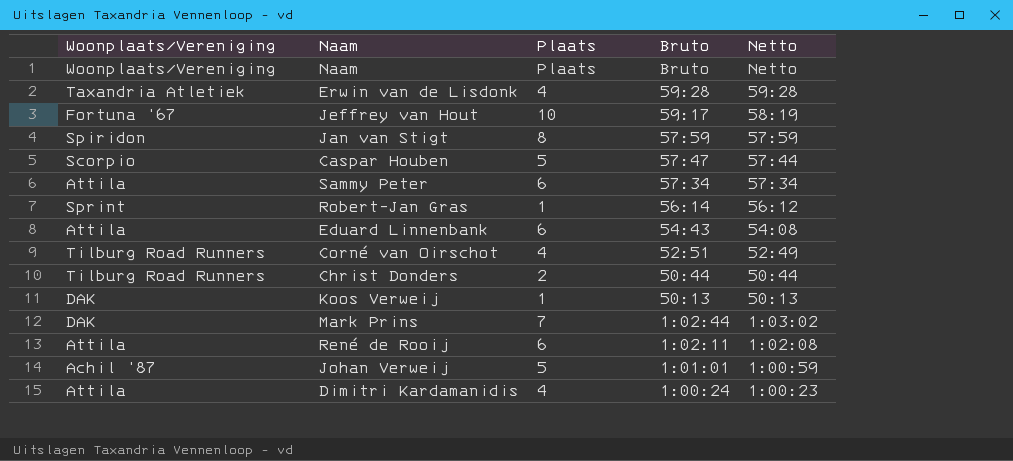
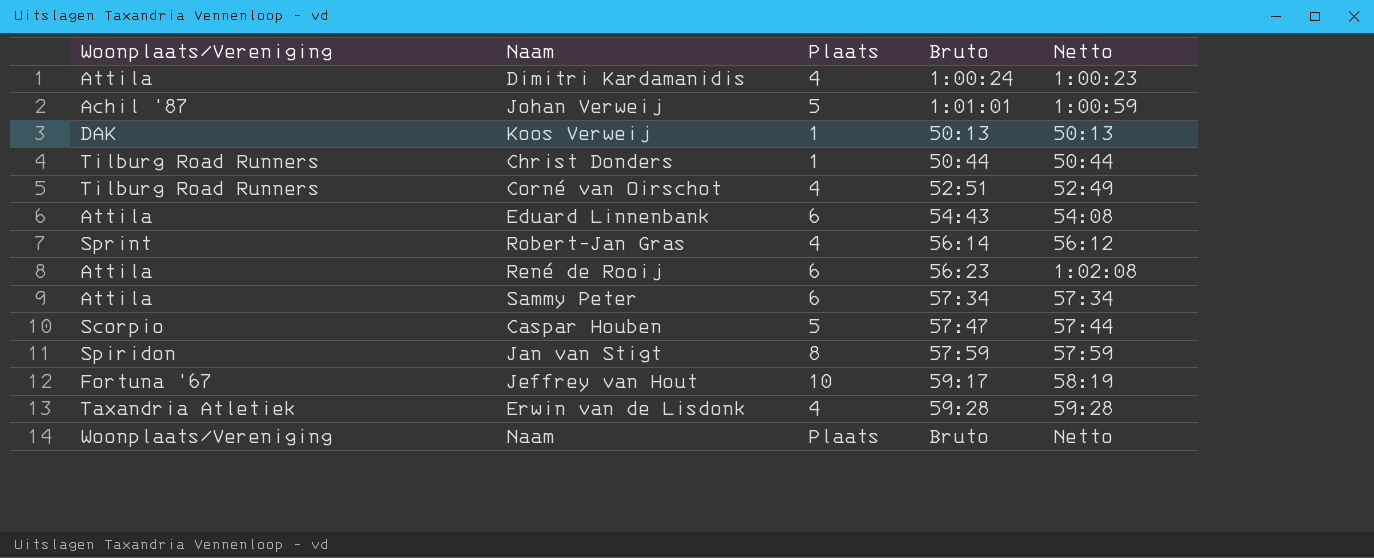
row order: Bruto descending -> Bruto ascending
row Mark Prins: DAK | 7 | 1:02:44 | 1:03:02 -> none
Christ Donders | Plaats: 2 -> 1
Robert-Jan Gras | Plaats: 1 -> 4
René de Rooij | Bruto: 1:02:11 -> 56:23

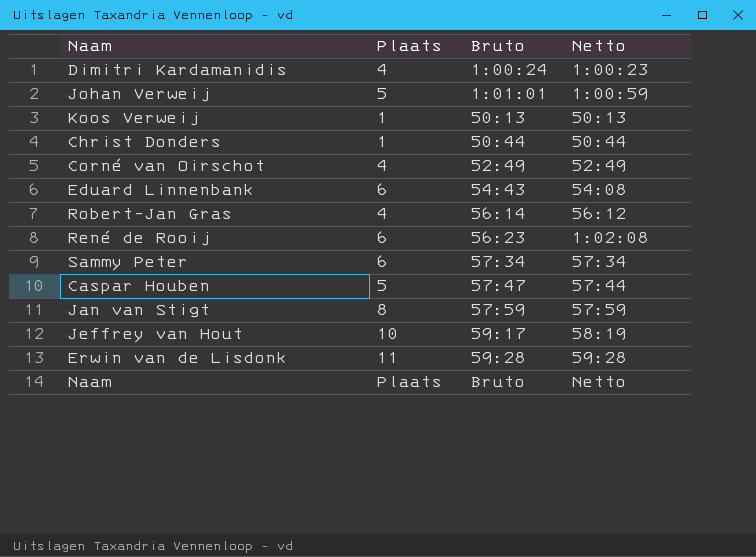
column Woonplaats/Vereniging | position: 1 -> none
Corné van Oirschot | Bruto: 52:51 -> 52:49
Erwin van de Lisdonk | Plaats: 4 -> 11

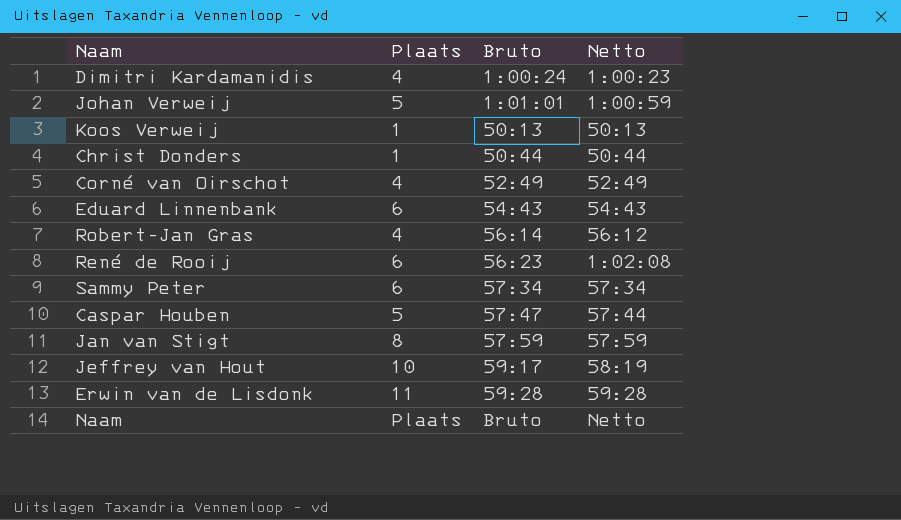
Eduard Linnenbank | Netto: 54:08 -> 54:43

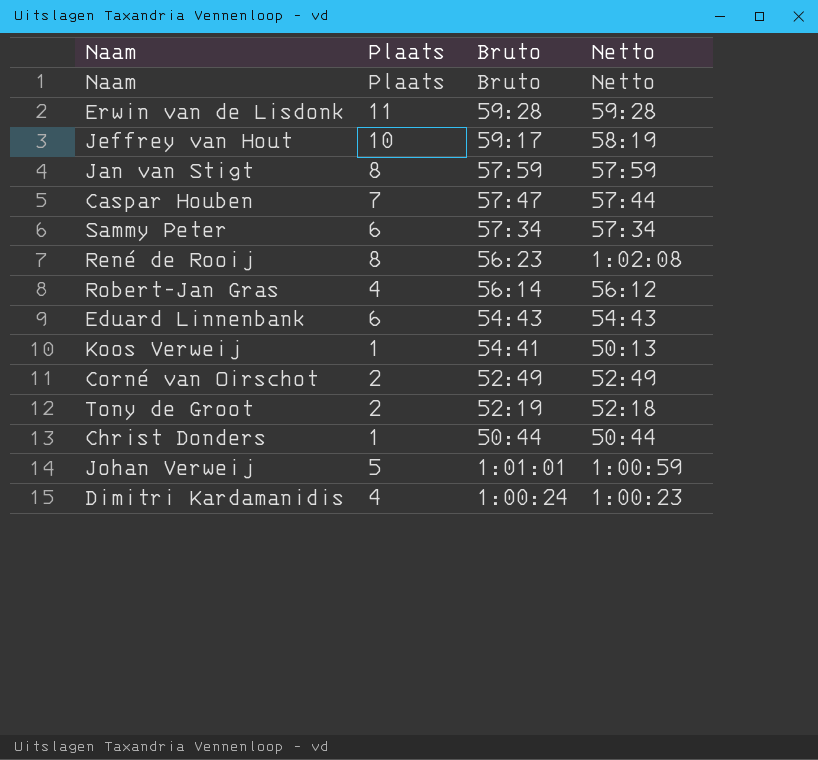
row order: Bruto ascending -> Bruto descending
Caspar Houben | Plaats: 5 -> 7
René de Rooij | Plaats: 6 -> 8
Koos Verweij | Bruto: 50:13 -> 54:41
Corné van Oirschot | Plaats: 4 -> 2
row Tony de Groot: none -> 2 | 52:19 | 52:18

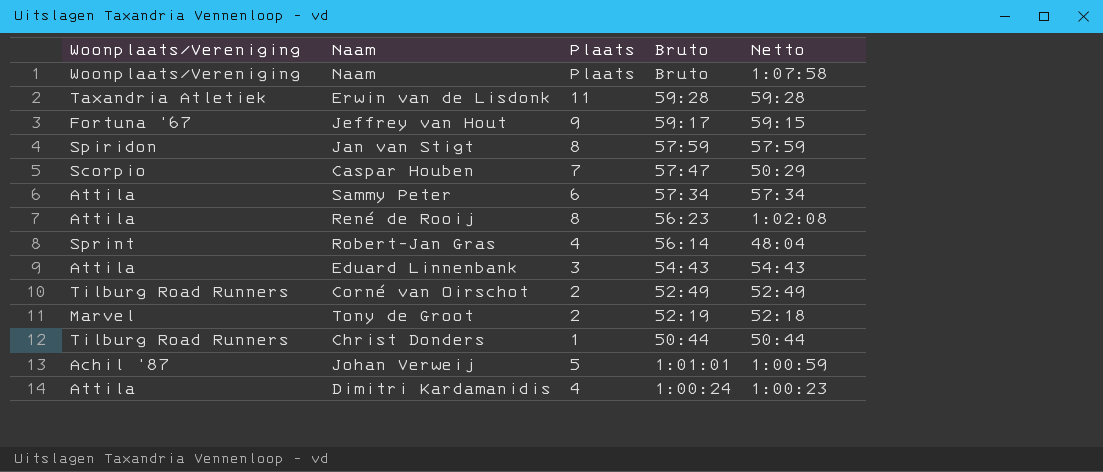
column Woonplaats/Vereniging | position: none -> 1
row Koos Verweij: 1 | 54:41 | 50:13 -> none
Naam | Netto: Netto -> 1:07:58
Jeffrey van Hout | Plaats: 10 -> 9
Jeffrey van Hout | Netto: 58:19 -> 59:15
Caspar Houben | Netto: 57:44 -> 50:29
Robert-Jan Gras | Netto: 56:12 -> 48:04
Eduard Linnenbank | Plaats: 6 -> 3

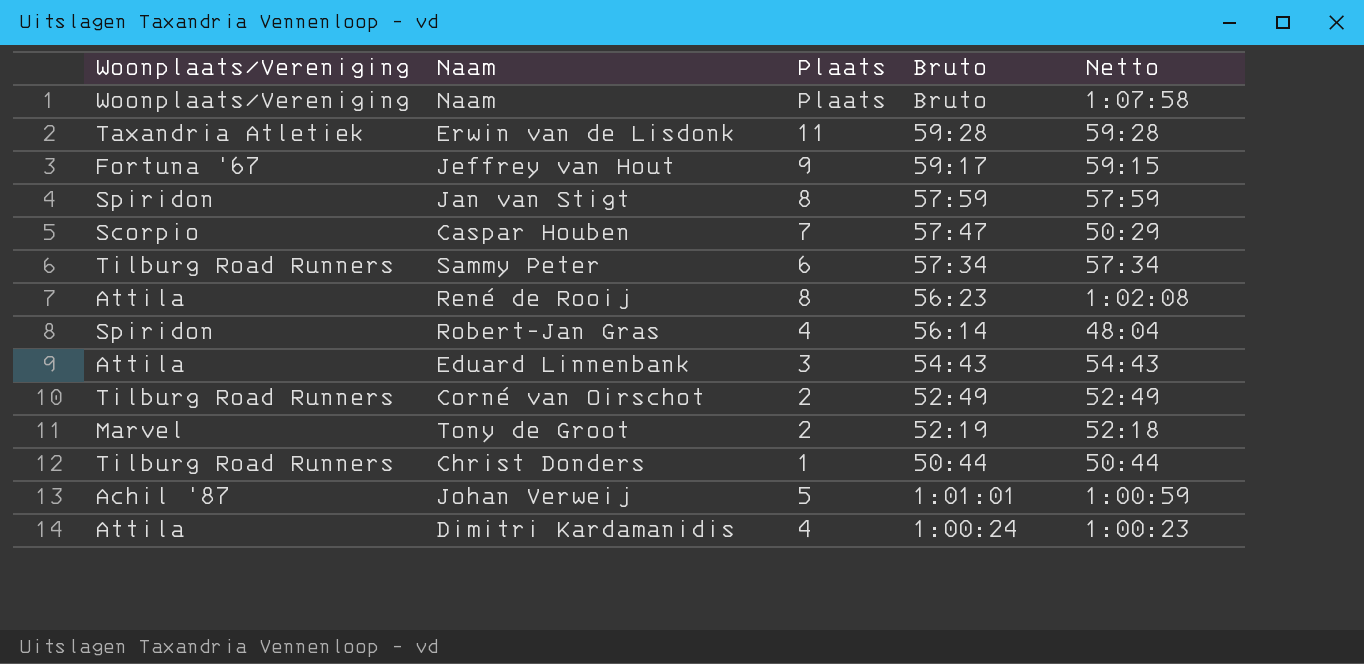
Sammy Peter | Woonplaats/Vereniging: Attila -> Tilburg Road Runners
Robert-Jan Gras | Woonplaats/Vereniging: Sprint -> Spiridon

